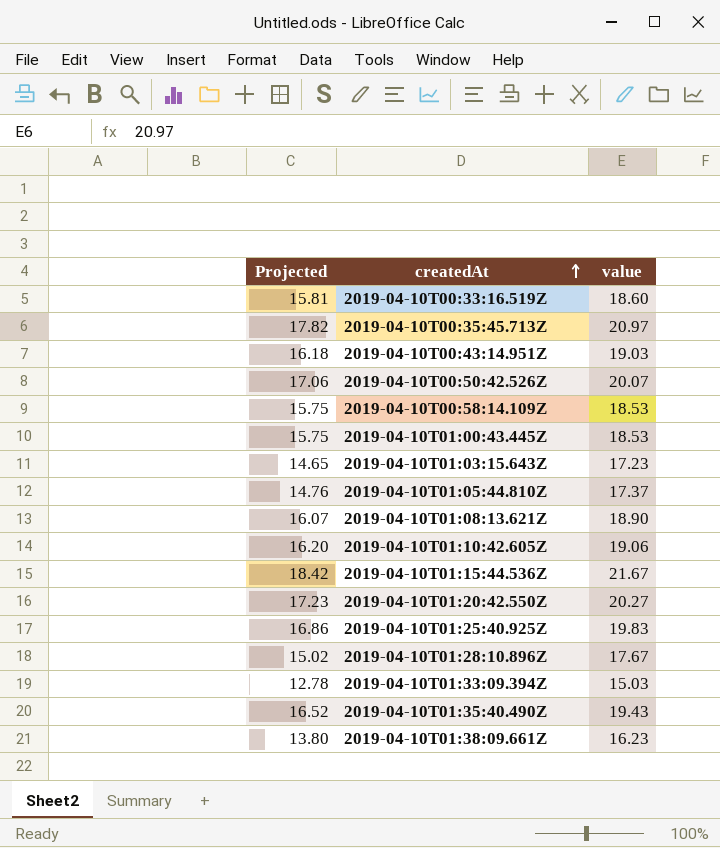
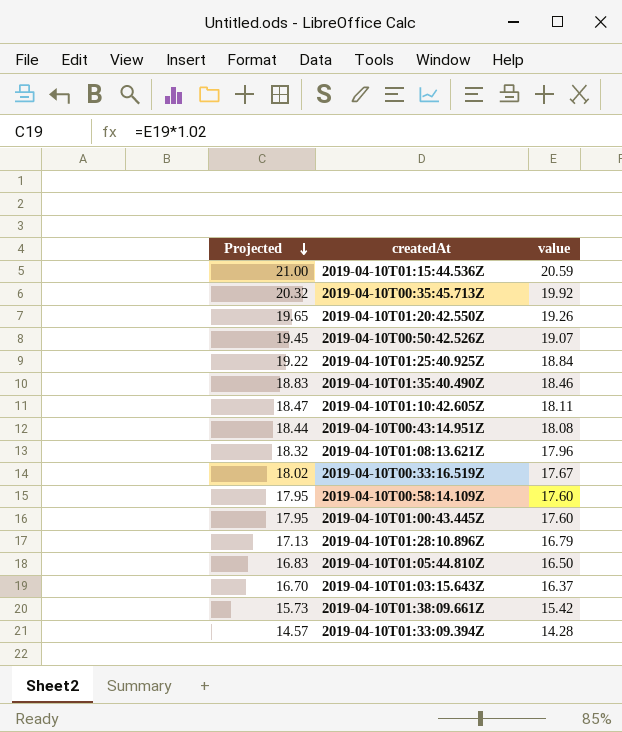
row order: createdAt ascending -> Projected descending
column Projected | formula: [value] * 0.85 -> [value] * 1.02
2019-04-10T01:15:44.536Z | value: 21.67 -> 20.59
2019-04-10T00:35:45.713Z | value: 20.97 -> 19.92
2019-04-10T01:20:42.550Z | value: 20.27 -> 19.26
2019-04-10T00:50:42.526Z | value: 20.07 -> 19.07
2019-04-10T01:25:40.925Z | value: 19.83 -> 18.84
2019-04-10T01:35:40.490Z | value: 19.43 -> 18.46
2019-04-10T01:10:42.605Z | value: 19.06 -> 18.11
2019-04-10T00:43:14.951Z | value: 19.03 -> 18.08
2019-04-10T01:08:13.621Z | value: 18.90 -> 17.96
2019-04-10T00:33:16.519Z | value: 18.60 -> 17.67
2019-04-10T00:58:14.109Z | value: 18.53 -> 17.60
2019-04-10T01:00:43.445Z | value: 18.53 -> 17.60
2019-04-10T01:28:10.896Z | value: 17.67 -> 16.79
2019-04-10T01:05:44.810Z | value: 17.37 -> 16.50
2019-04-10T01:03:15.643Z | value: 17.23 -> 16.37
2019-04-10T01:38:09.661Z | value: 16.23 -> 15.42
2019-04-10T01:33:09.394Z | value: 15.03 -> 14.28

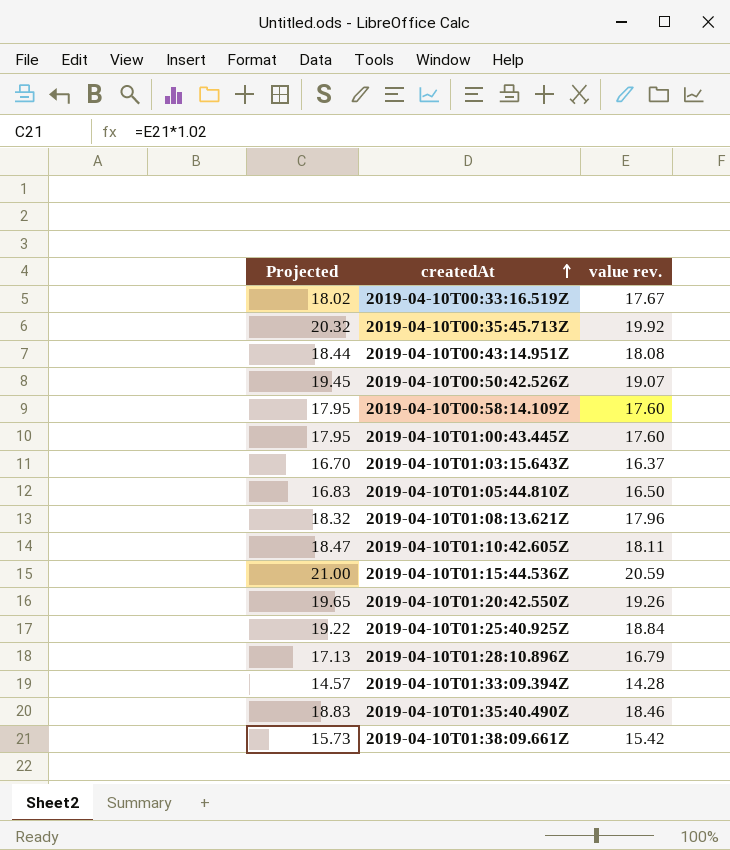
row order: Projected descending -> createdAt ascending
column name: value -> value rev.

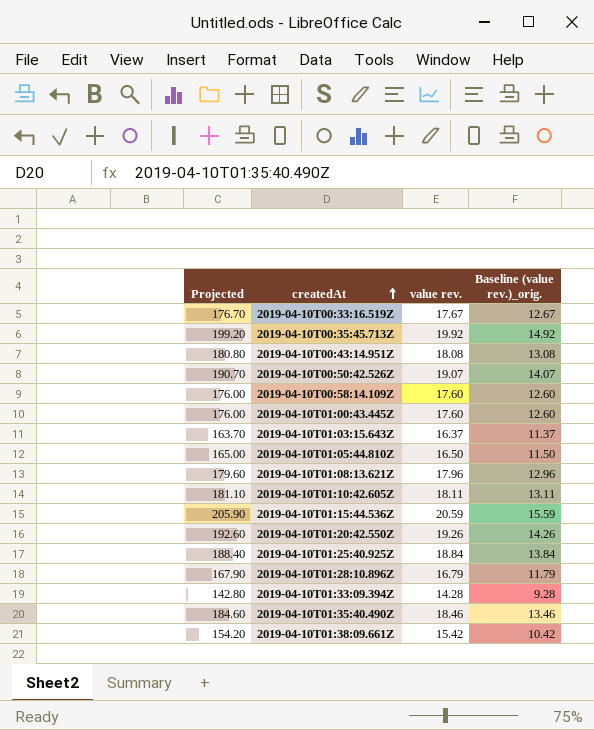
column Projected | formula: [value rev.] * 1.02 -> [value rev.] * 10
column Baseline (value rev.)_orig. | formula: none -> [value rev.] - 5

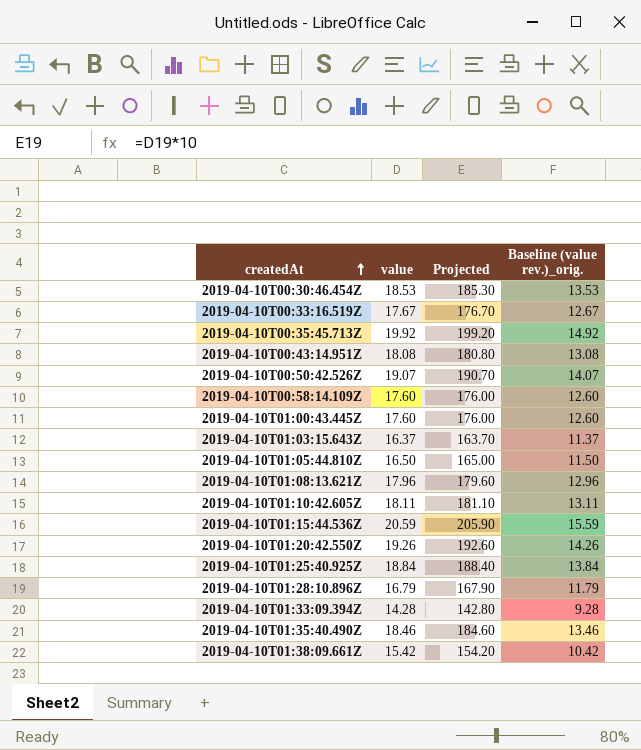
column name: value rev. -> value
column Projected | position: 1 -> 3
row 2019-04-10T00:30:46.454Z: none -> 18.53 | 185.30 | 13.53

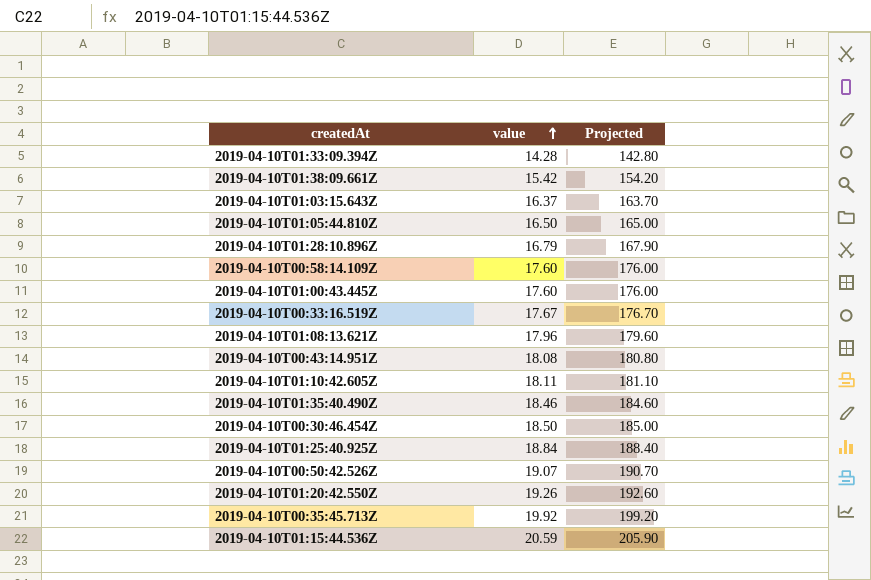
row order: createdAt ascending -> value ascending
column Baseline (value rev.)_orig. | formula: [value] - 5 -> none
2019-04-10T00:30:46.454Z | value: 18.53 -> 18.50
2019-04-10T00:30:46.454Z | Projected: 185.30 -> 185.00

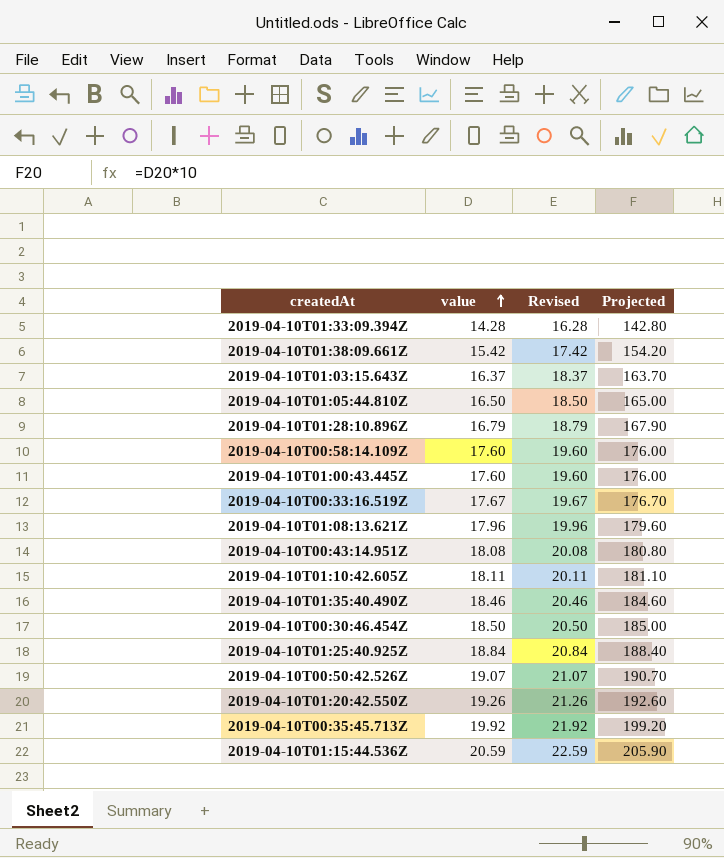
column Revised | formula: none -> [value] + 2

